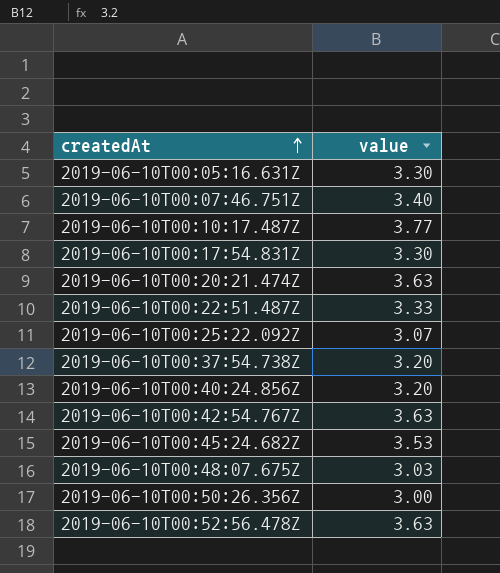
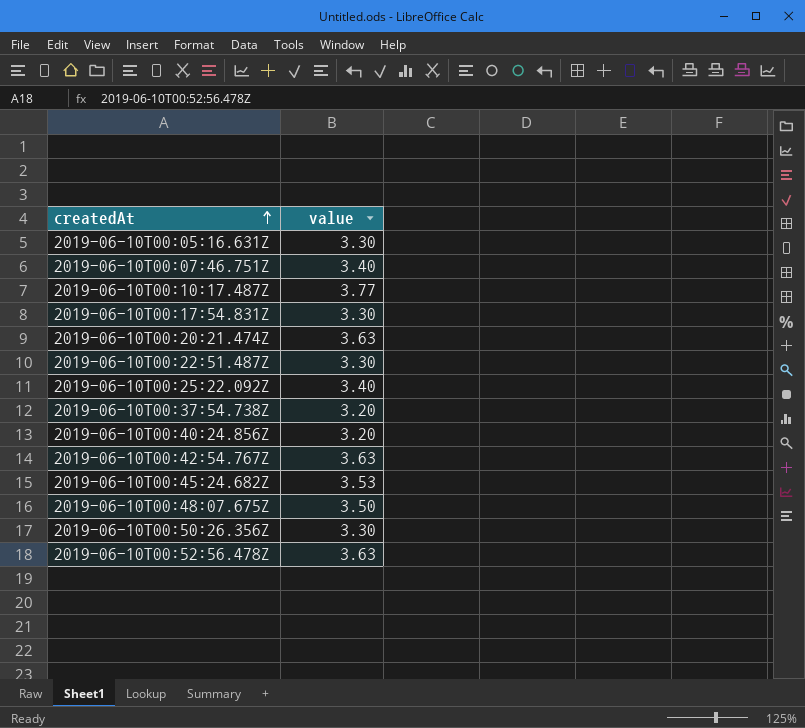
2019-06-10T00:22:51.487Z | value: 3.33 -> 3.30
2019-06-10T00:25:22.092Z | value: 3.07 -> 3.40
2019-06-10T00:48:07.675Z | value: 3.03 -> 3.50
2019-06-10T00:50:26.356Z | value: 3.00 -> 3.30

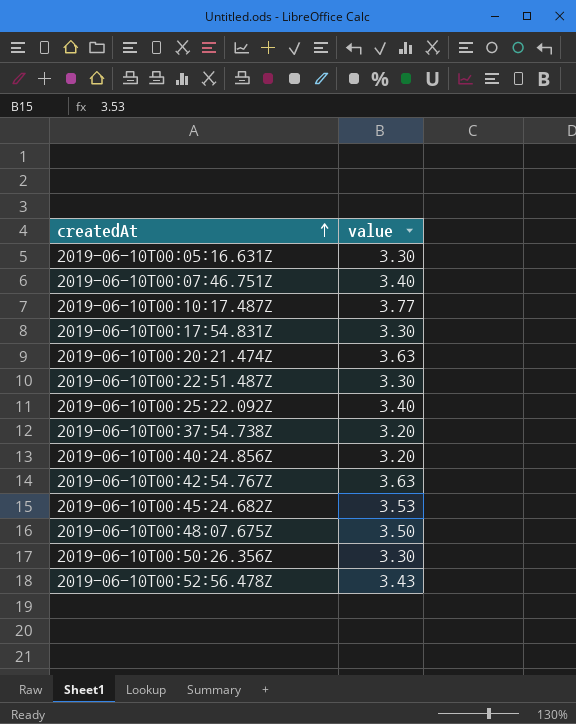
2019-06-10T00:52:56.478Z | value: 3.63 -> 3.43

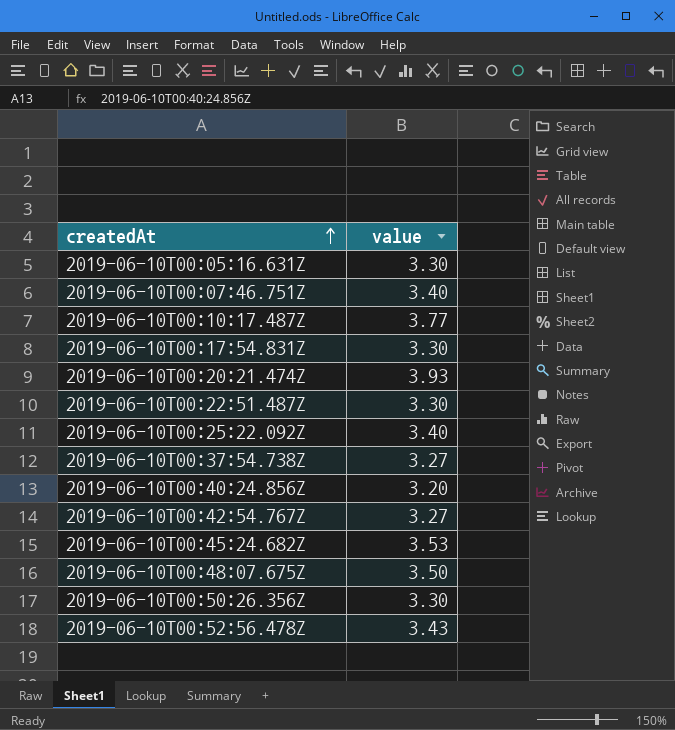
2019-06-10T00:20:21.474Z | value: 3.63 -> 3.93
2019-06-10T00:37:54.738Z | value: 3.20 -> 3.27
2019-06-10T00:42:54.767Z | value: 3.63 -> 3.27

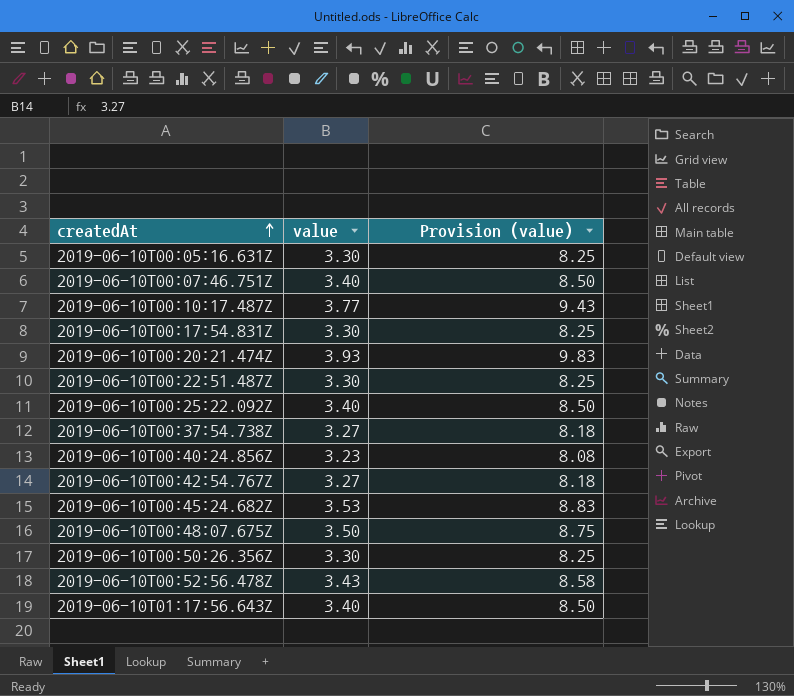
column Provision (value) | formula: none -> [value] * 2.5
2019-06-10T00:40:24.856Z | value: 3.20 -> 3.23
row 2019-06-10T01:17:56.643Z: none -> 3.40 | 8.50

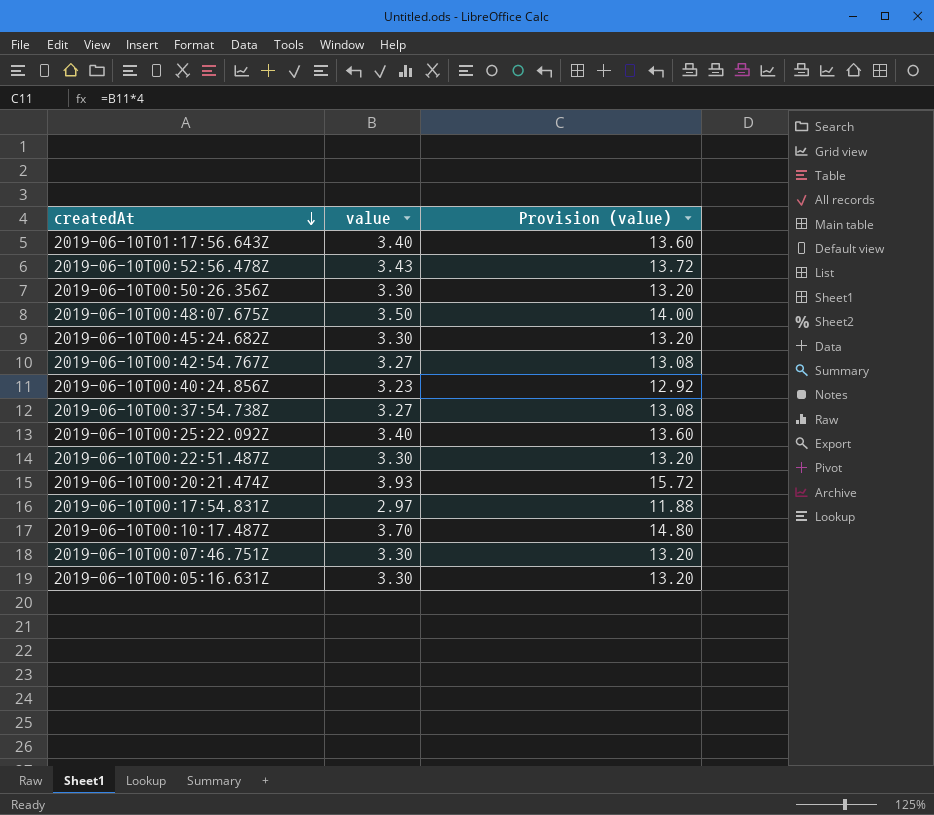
row order: createdAt ascending -> createdAt descending
column Provision (value) | formula: [value] * 2.5 -> [value] * 4
2019-06-10T00:45:24.682Z | value: 3.53 -> 3.30
2019-06-10T00:17:54.831Z | value: 3.30 -> 2.97
2019-06-10T00:10:17.487Z | value: 3.77 -> 3.70
2019-06-10T00:07:46.751Z | value: 3.40 -> 3.30

